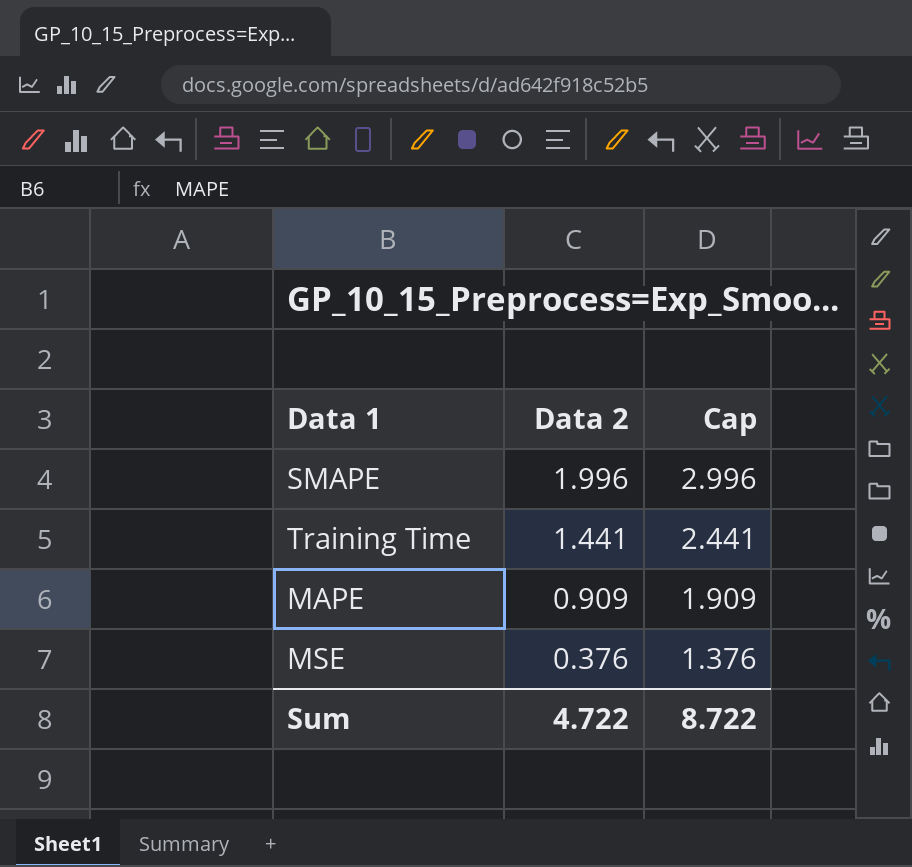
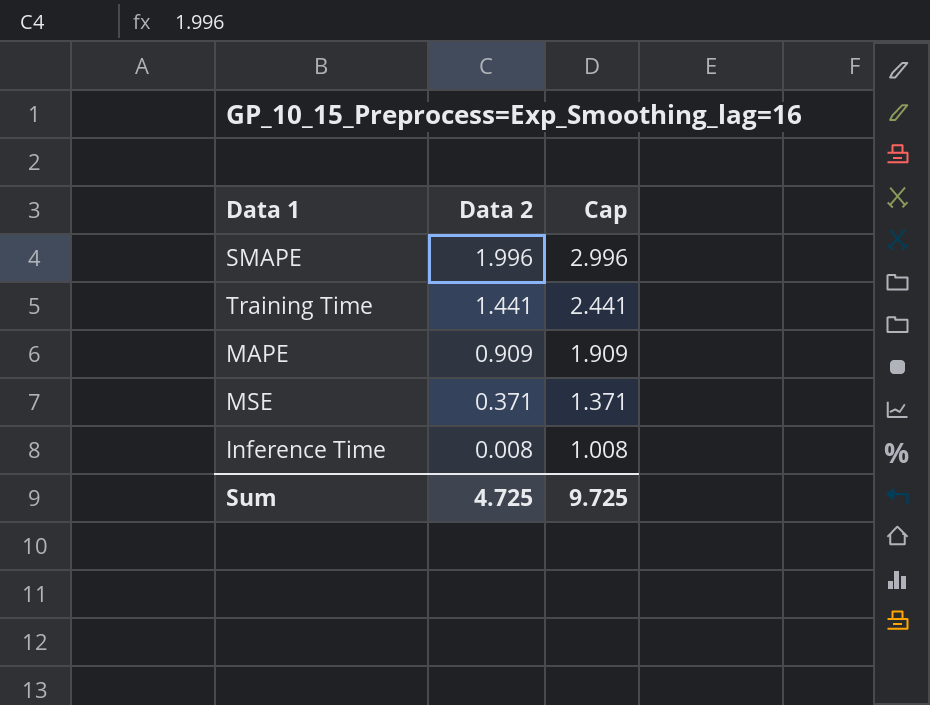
MSE | Data 2: 0.376 -> 0.371
MSE | Cap: 1.376 -> 1.371
row Inference Time: none -> 0.008 | 1.008
Sum | Data 2: 4.722 -> 4.725
Sum | Cap: 8.722 -> 9.725

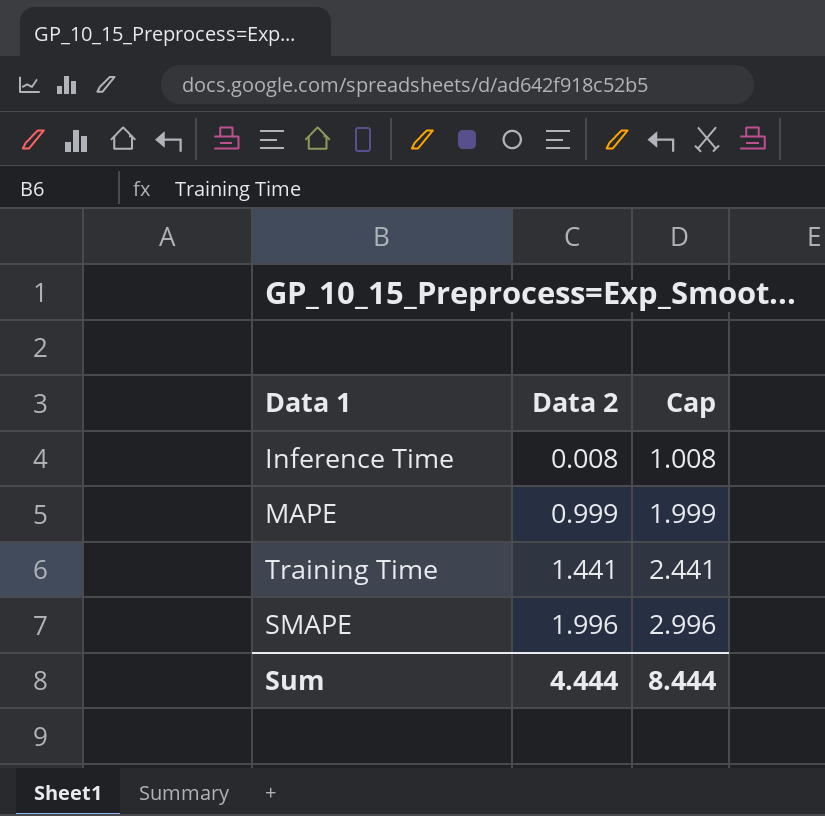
row order: Data 2 descending -> Data 2 ascending
row MSE: 0.371 | 1.371 -> none
MAPE | Data 2: 0.909 -> 0.999
MAPE | Cap: 1.909 -> 1.999
Sum | Data 2: 4.725 -> 4.444
Sum | Cap: 9.725 -> 8.444

